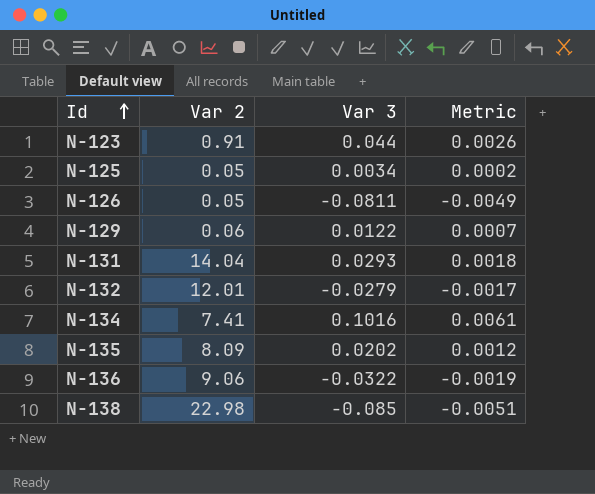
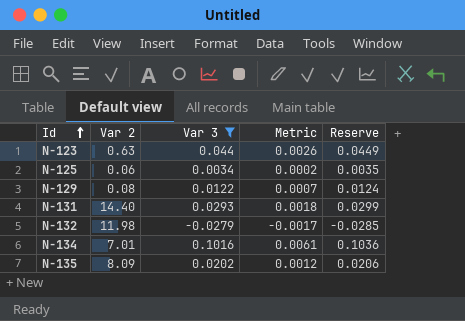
filter: none -> Var 3 >= -0.0279
column Reserve | formula: none -> [Var 3] * 1.02
N-123 | Var 2: 0.91 -> 0.63
N-125 | Var 2: 0.05 -> 0.06
N-129 | Var 2: 0.06 -> 0.08
N-131 | Var 2: 14.04 -> 14.40
N-132 | Var 2: 12.01 -> 11.98
N-134 | Var 2: 7.41 -> 7.01

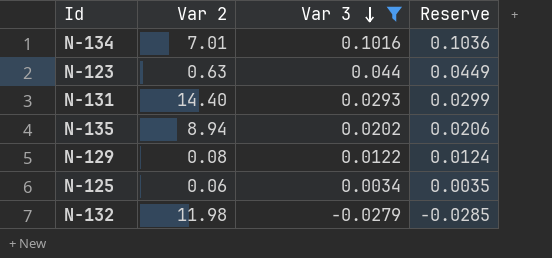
row order: Id ascending -> Var 3 descending
column Metric | formula: [Var 3] * 0.06 -> none
N-135 | Var 2: 8.09 -> 8.94

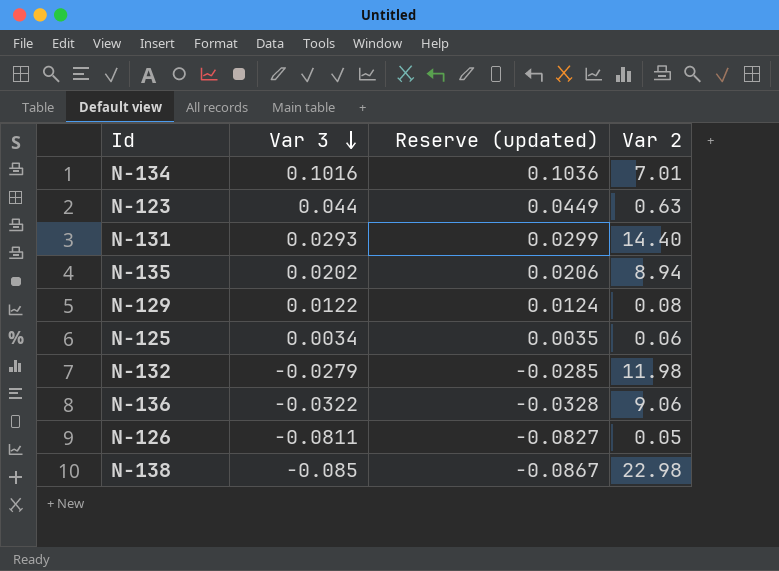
filter: Var 3 >= -0.0279 -> none
column name: Reserve -> Reserve (updated)
column Var 2 | position: 2 -> 4

